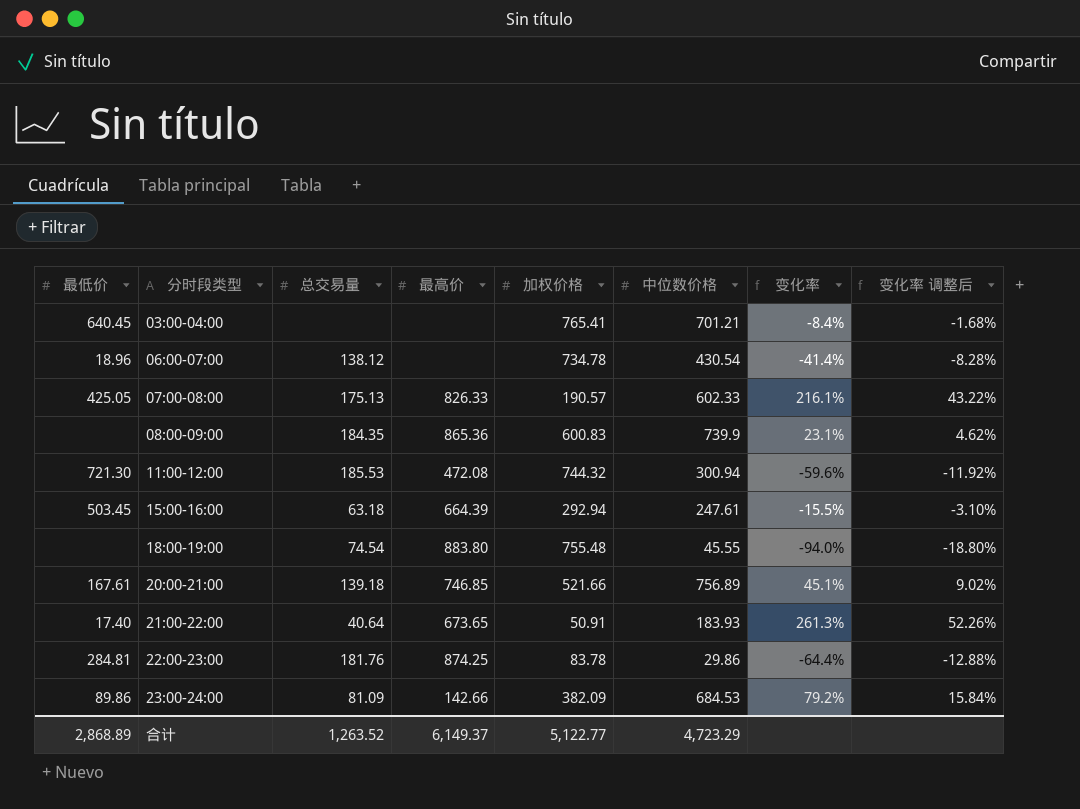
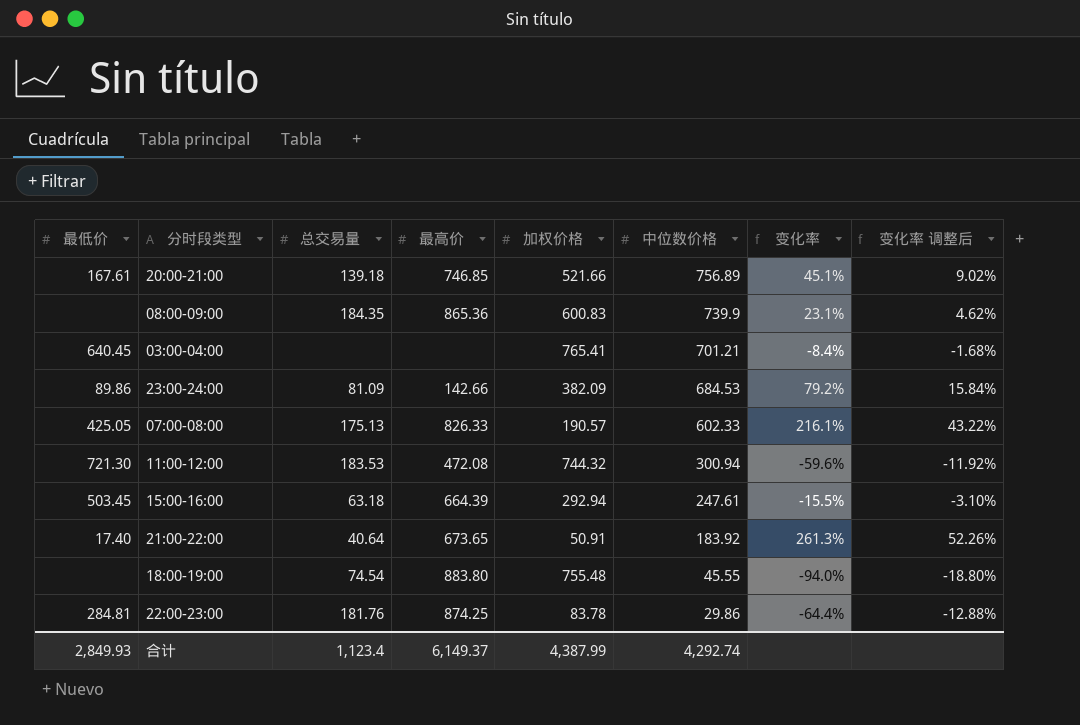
row order: 分时段类型 ascending -> 中位数价格 descending
row 06:00-07:00: 18.96 | 138.12 | none | 734.78 | 430.54 | -41.4% | -8.28% -> none
11:00-12:00 | 总交易量: 185.53 -> 183.53
21:00-22:00 | 中位数价格: 183.93 -> 183.92
合计 | 最低价: 2,868.89 -> 2,849.93
合计 | 总交易量: 1,263.52 -> 1,123.4
合计 | 加权价格: 5,122.77 -> 4,387.99
合计 | 中位数价格: 4,723.29 -> 4,292.74

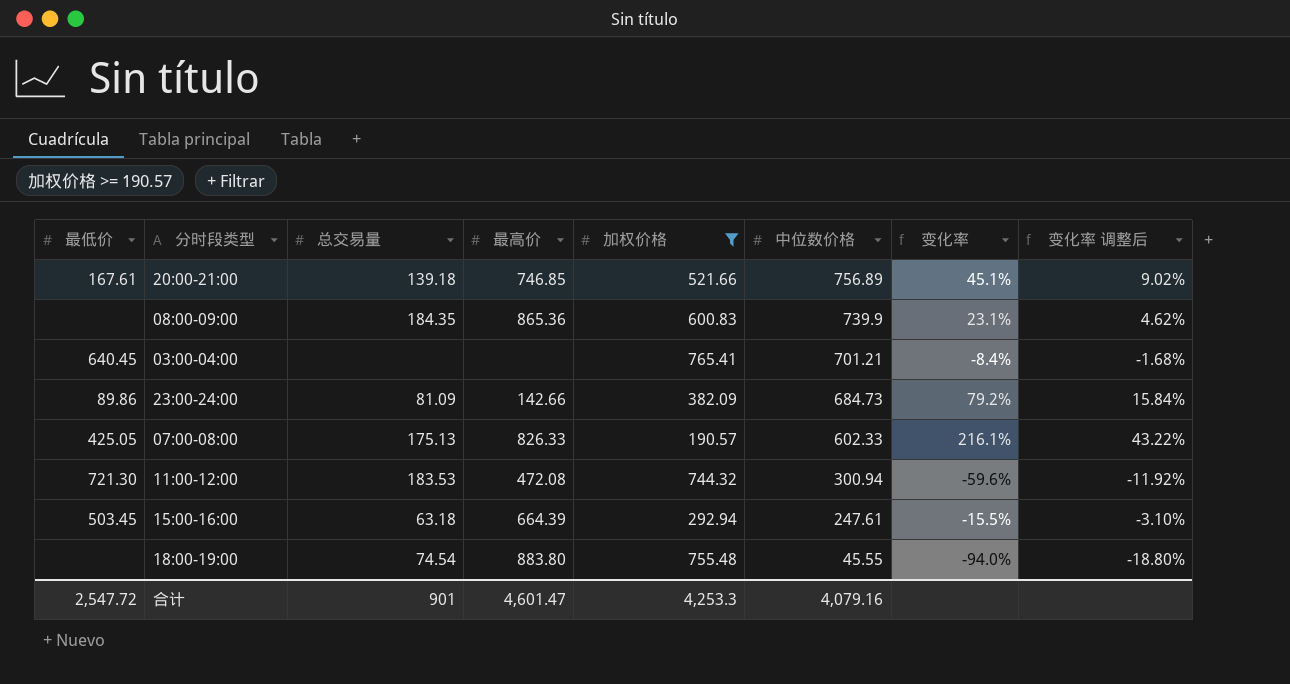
filter: none -> 加权价格 >= 190.57
23:00-24:00 | 中位数价格: 684.53 -> 684.73
合计 | 最低价: 2,849.93 -> 2,547.72
合计 | 总交易量: 1,123.4 -> 901
合计 | 最高价: 6,149.37 -> 4,601.47
合计 | 加权价格: 4,387.99 -> 4,253.3
合计 | 中位数价格: 4,292.74 -> 4,079.16

